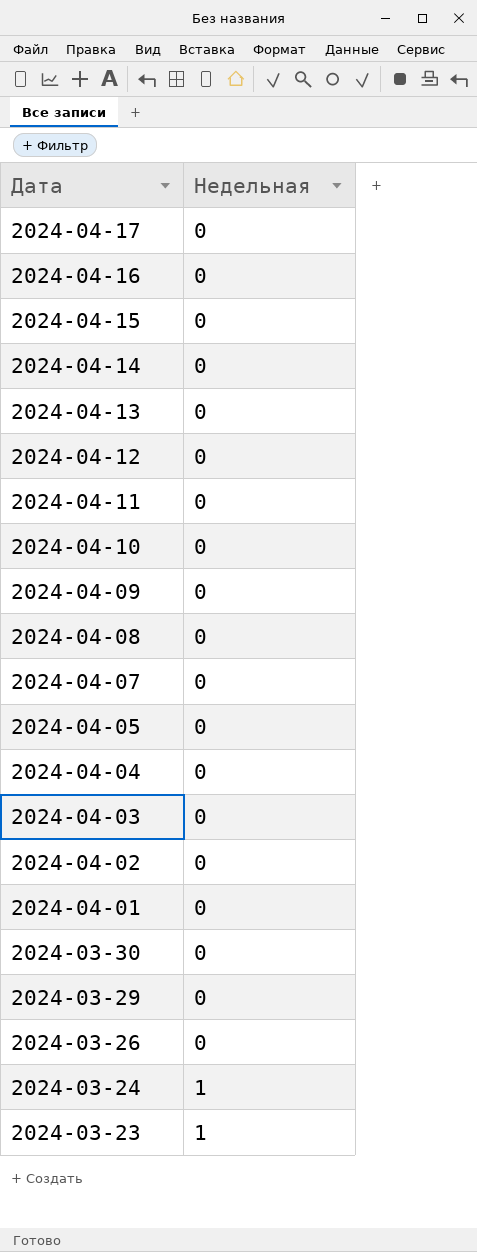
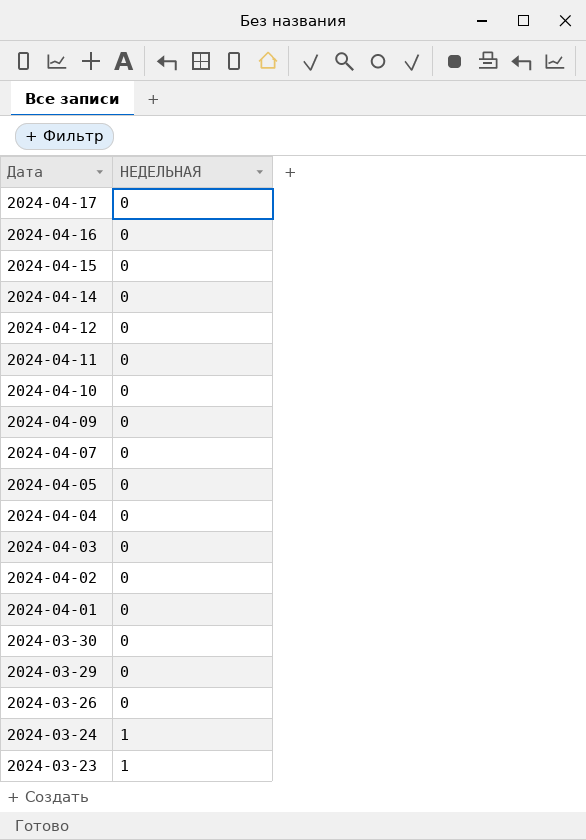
column name: Недельная -> НЕДЕЛЬНАЯ
row 2024-04-13: 0 -> none
row 2024-04-08: 0 -> none

